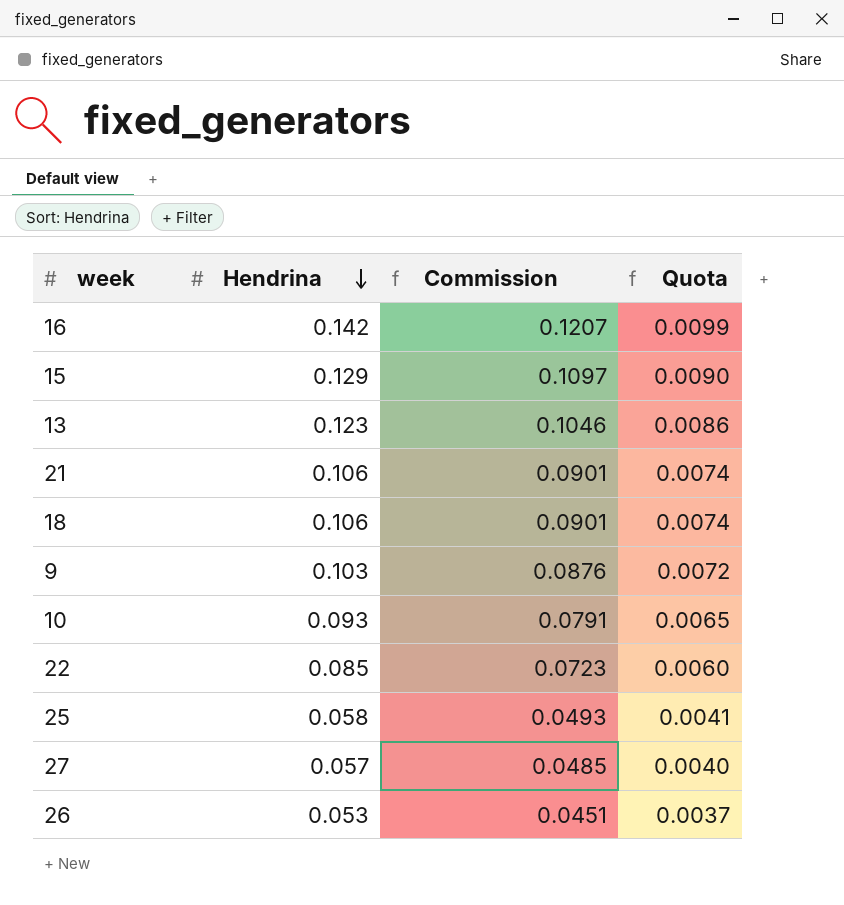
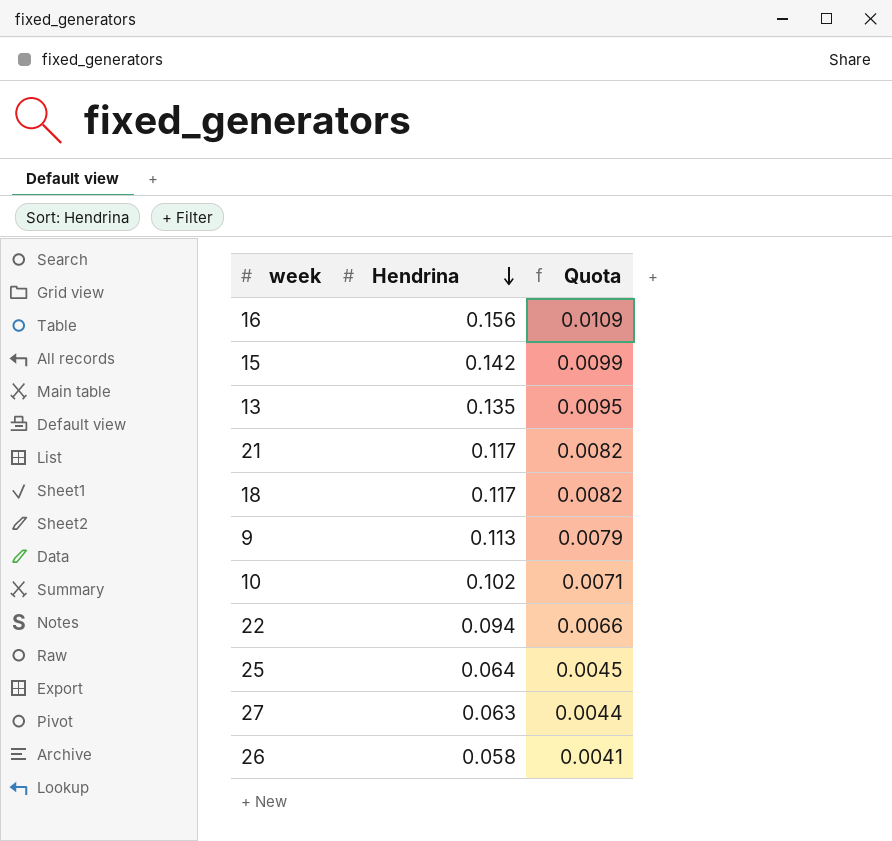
column Commission | formula: [Hendrina] * 0.85 -> none
16 | Hendrina: 0.142 -> 0.156
16 | Quota: 0.0099 -> 0.0109
15 | Hendrina: 0.129 -> 0.142
15 | Quota: 0.0090 -> 0.0099
13 | Hendrina: 0.123 -> 0.135
13 | Quota: 0.0086 -> 0.0095
21 | Hendrina: 0.106 -> 0.117
21 | Quota: 0.0074 -> 0.0082
18 | Hendrina: 0.106 -> 0.117
18 | Quota: 0.0074 -> 0.0082
9 | Hendrina: 0.103 -> 0.113
9 | Quota: 0.0072 -> 0.0079
10 | Hendrina: 0.093 -> 0.102
10 | Quota: 0.0065 -> 0.0071
22 | Hendrina: 0.085 -> 0.094
22 | Quota: 0.0060 -> 0.0066
25 | Hendrina: 0.058 -> 0.064
25 | Quota: 0.0041 -> 0.0045
27 | Hendrina: 0.057 -> 0.063
27 | Quota: 0.0040 -> 0.0044
26 | Hendrina: 0.053 -> 0.058
26 | Quota: 0.0037 -> 0.0041

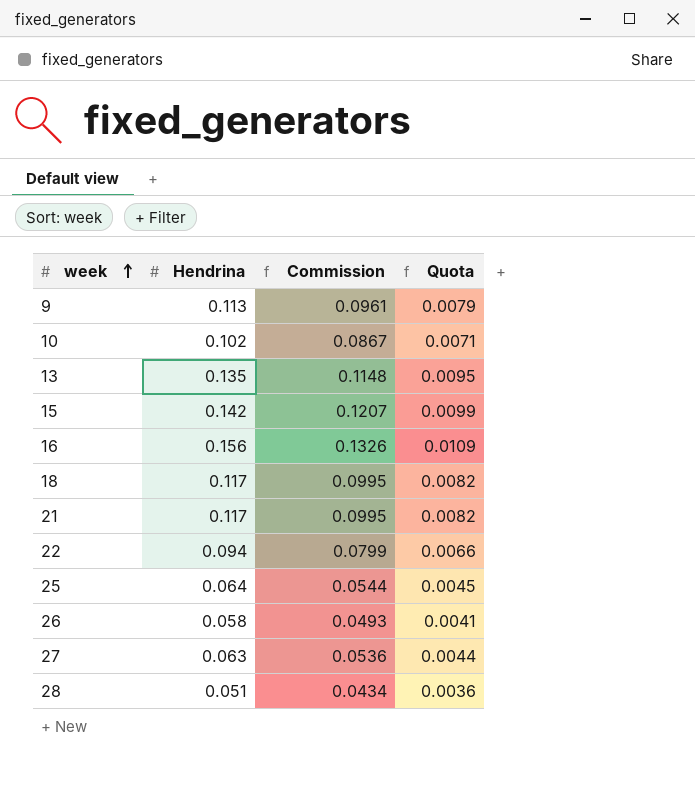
row order: Hendrina descending -> week ascending
column Commission | formula: none -> [Hendrina] * 0.85
row 28: none -> 0.051 | 0.0434 | 0.0036

